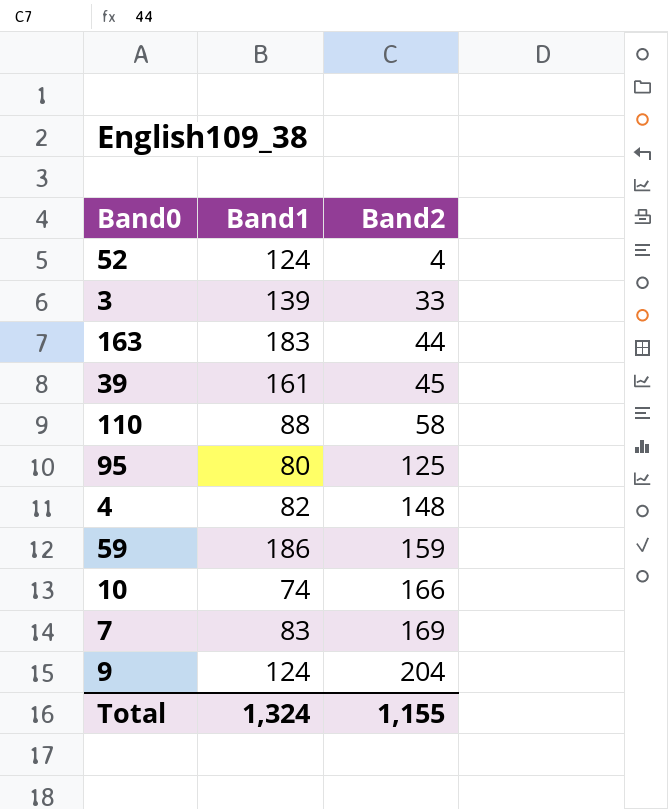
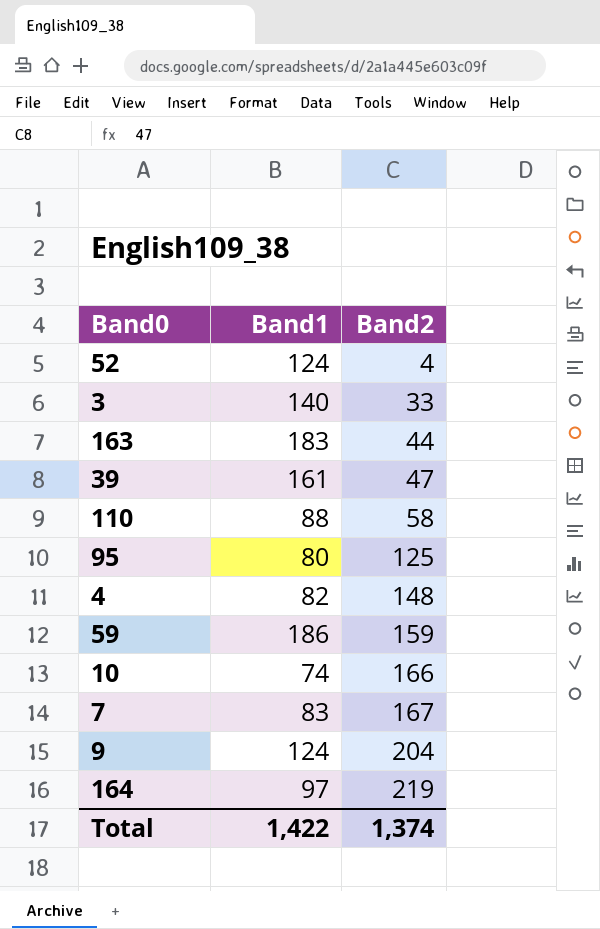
3 | Band1: 139 -> 140
39 | Band2: 45 -> 47
7 | Band2: 169 -> 167
row 164: none -> 97 | 219
Total | Band1: 1,324 -> 1,422
Total | Band2: 1,155 -> 1,374

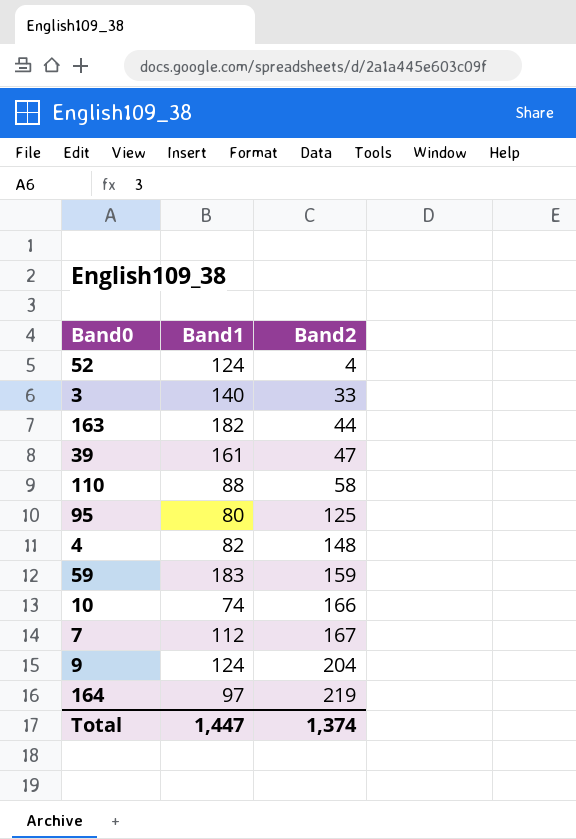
163 | Band1: 183 -> 182
59 | Band1: 186 -> 183
7 | Band1: 83 -> 112
Total | Band1: 1,422 -> 1,447

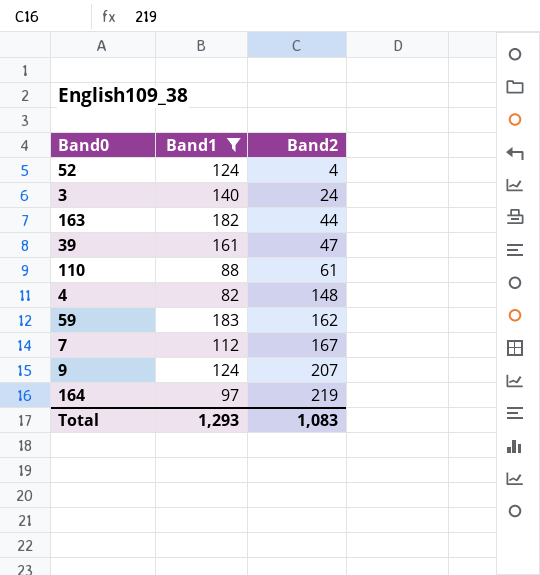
filter: none -> Band1 >= 82
3 | Band2: 33 -> 24
110 | Band2: 58 -> 61
59 | Band2: 159 -> 162
9 | Band2: 204 -> 207
Total | Band1: 1,447 -> 1,293
Total | Band2: 1,374 -> 1,083

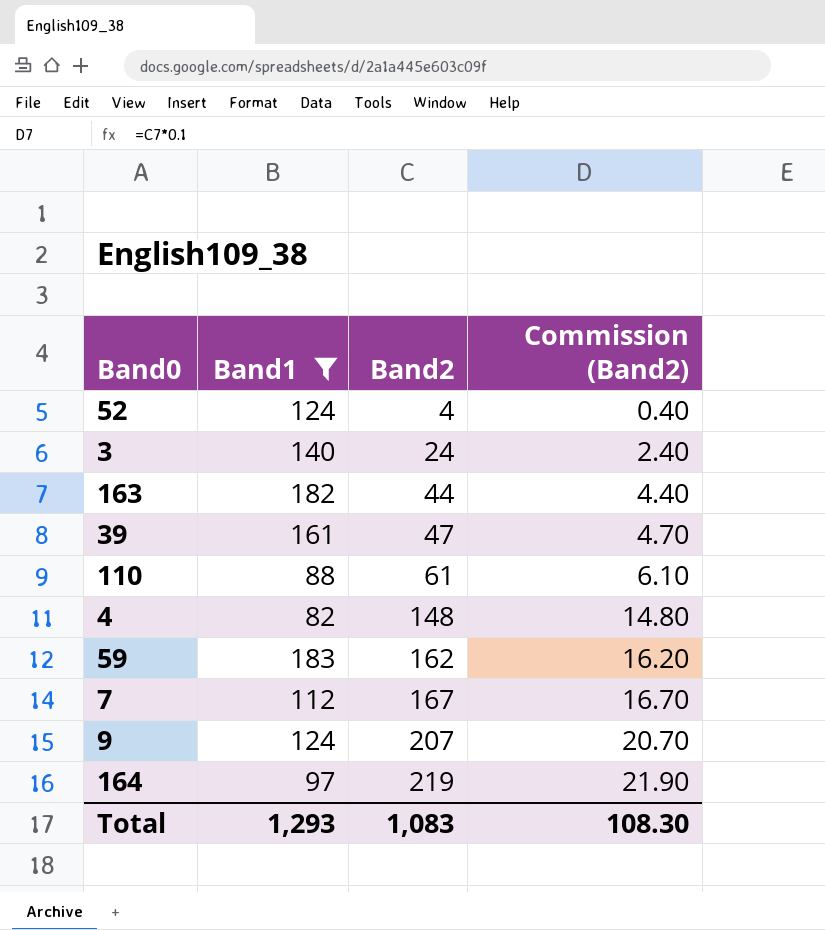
column Commission (Band2) | formula: none -> [Band2] * 0.1

